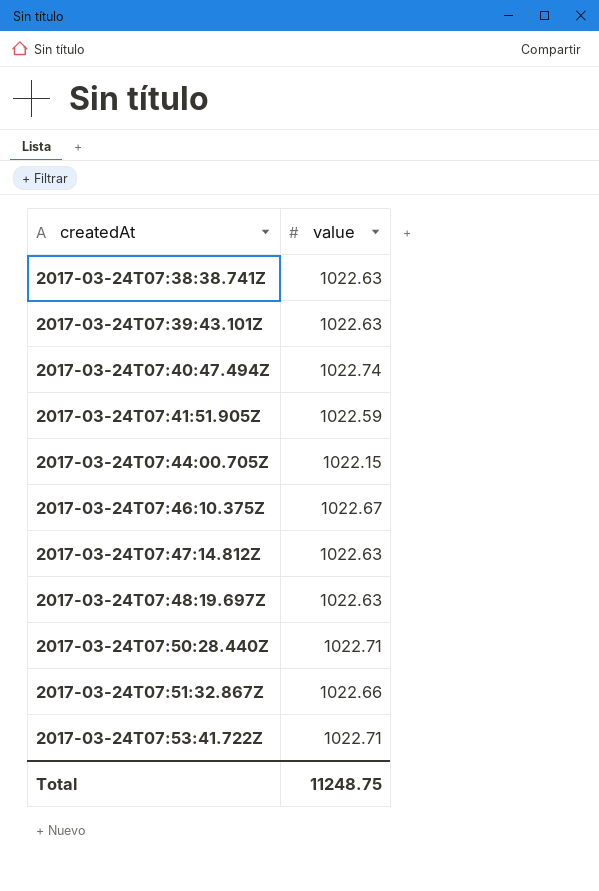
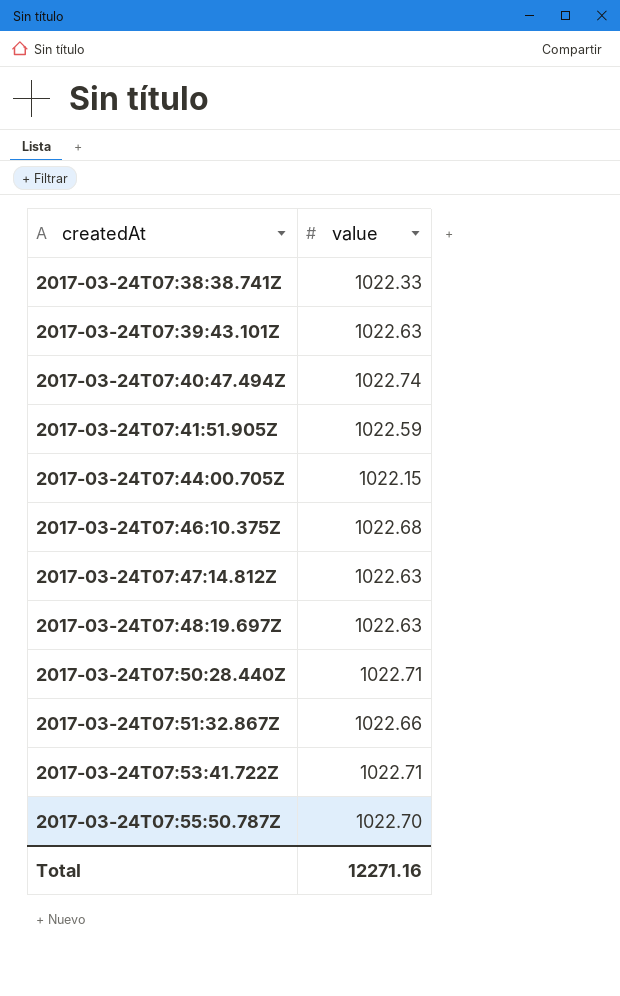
2017-03-24T07:38:38.741Z | value: 1022.63 -> 1022.33
2017-03-24T07:46:10.375Z | value: 1022.67 -> 1022.68
row 2017-03-24T07:55:50.787Z: none -> 1022.70
Total | value: 11248.75 -> 12271.16

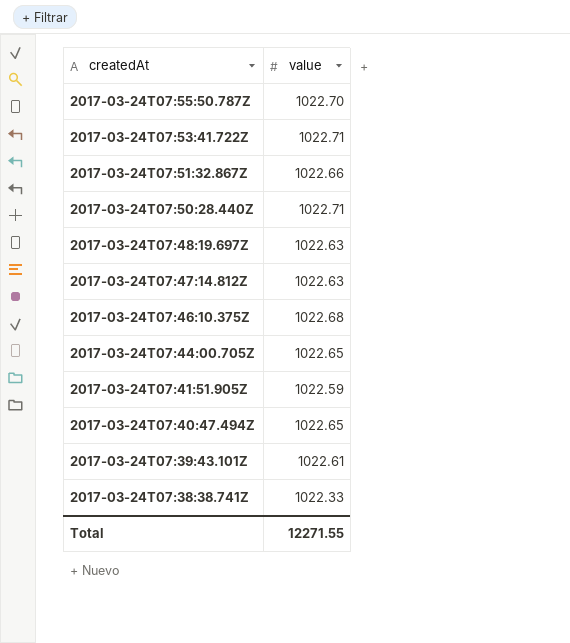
row order: createdAt ascending -> createdAt descending
2017-03-24T07:44:00.705Z | value: 1022.15 -> 1022.65
2017-03-24T07:40:47.494Z | value: 1022.74 -> 1022.65
2017-03-24T07:39:43.101Z | value: 1022.63 -> 1022.61
Total | value: 12271.16 -> 12271.55

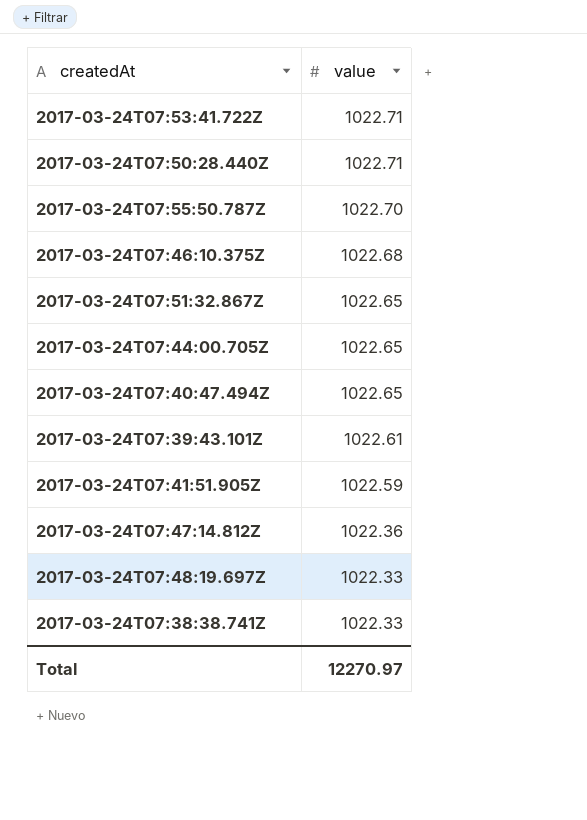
row order: createdAt descending -> value descending
2017-03-24T07:51:32.867Z | value: 1022.66 -> 1022.65
2017-03-24T07:47:14.812Z | value: 1022.63 -> 1022.36
2017-03-24T07:48:19.697Z | value: 1022.63 -> 1022.33
Total | value: 12271.55 -> 12270.97

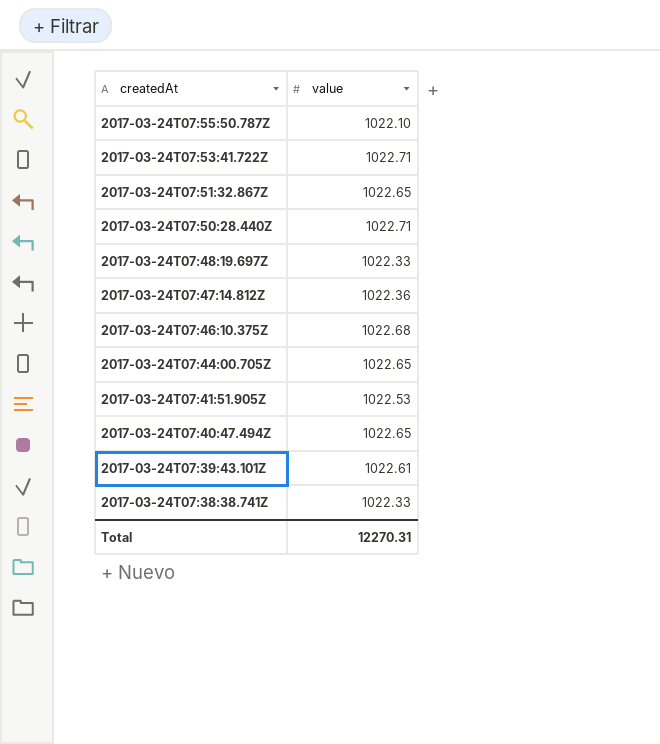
row order: value descending -> createdAt descending
2017-03-24T07:55:50.787Z | value: 1022.70 -> 1022.10
2017-03-24T07:41:51.905Z | value: 1022.59 -> 1022.53
Total | value: 12270.97 -> 12270.31

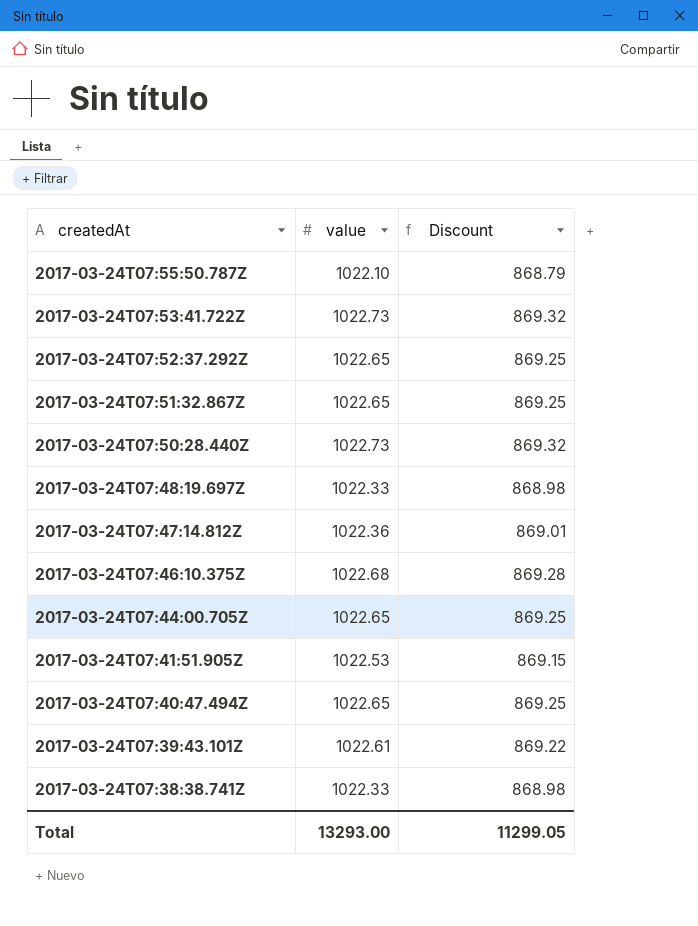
column Discount | formula: none -> [value] * 0.85
2017-03-24T07:53:41.722Z | value: 1022.71 -> 1022.73
row 2017-03-24T07:52:37.292Z: none -> 1022.65 | 869.25
2017-03-24T07:50:28.440Z | value: 1022.71 -> 1022.73
Total | value: 12270.31 -> 13293.00

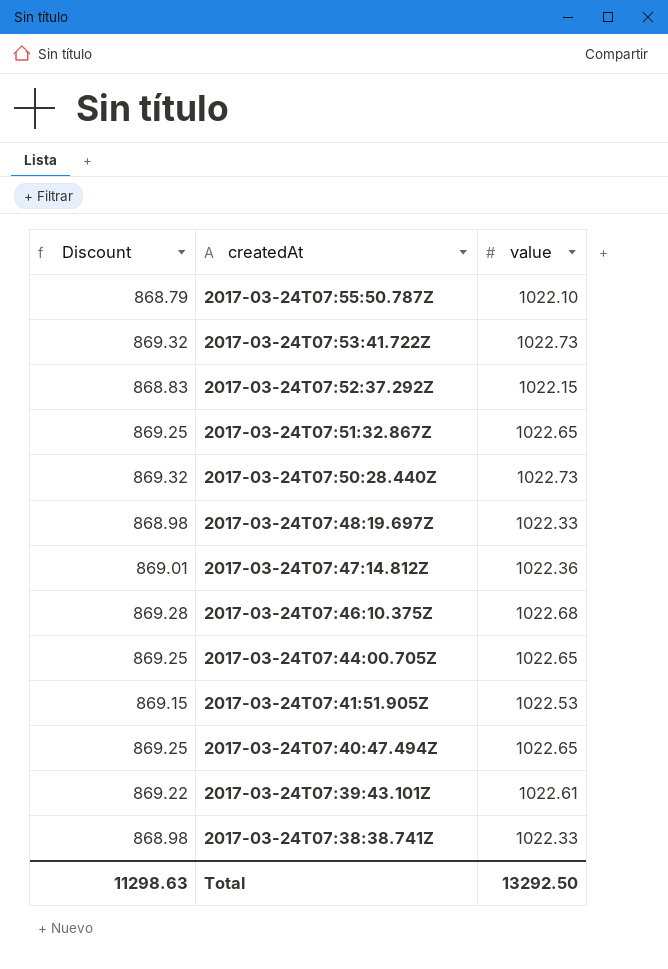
column Discount | position: 3 -> 1
2017-03-24T07:52:37.292Z | Discount: 869.25 -> 868.83
2017-03-24T07:52:37.292Z | value: 1022.65 -> 1022.15
Total | Discount: 11299.05 -> 11298.63
Total | value: 13293.00 -> 13292.50

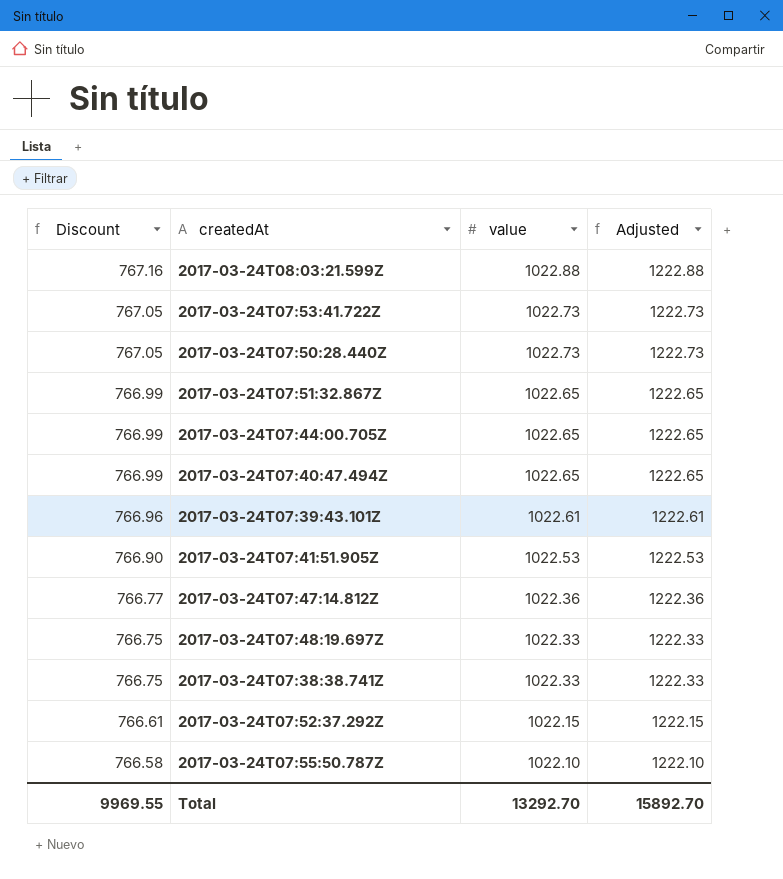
row order: createdAt descending -> Discount descending
column Discount | formula: [value] * 0.85 -> [value] * 0.75
column Adjusted | formula: none -> [value] + 200
row 2017-03-24T07:46:10.375Z: 869.28 | 1022.68 -> none
row 2017-03-24T08:03:21.599Z: none -> 767.16 | 1022.88 | 1222.88
Total | Discount: 11298.63 -> 9969.55
Total | value: 13292.50 -> 13292.70

